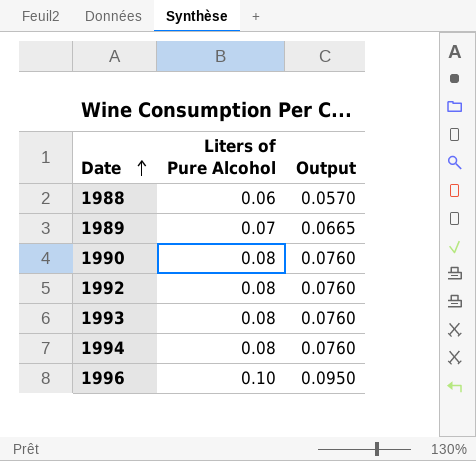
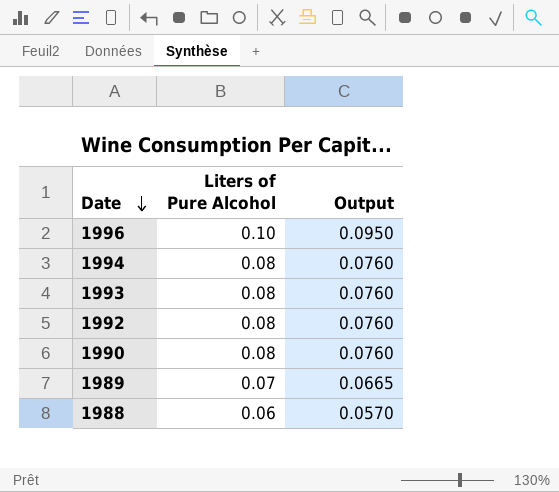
row order: Date ascending -> Date descending

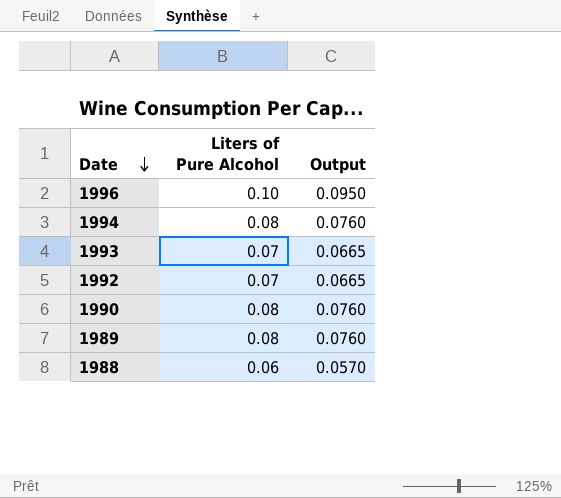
1993 | Liters of Pure Alcohol: 0.08 -> 0.07
1993 | Output: 0.0760 -> 0.0665
1992 | Liters of Pure Alcohol: 0.08 -> 0.07
1992 | Output: 0.0760 -> 0.0665
1989 | Liters of Pure Alcohol: 0.07 -> 0.08
1989 | Output: 0.0665 -> 0.0760

